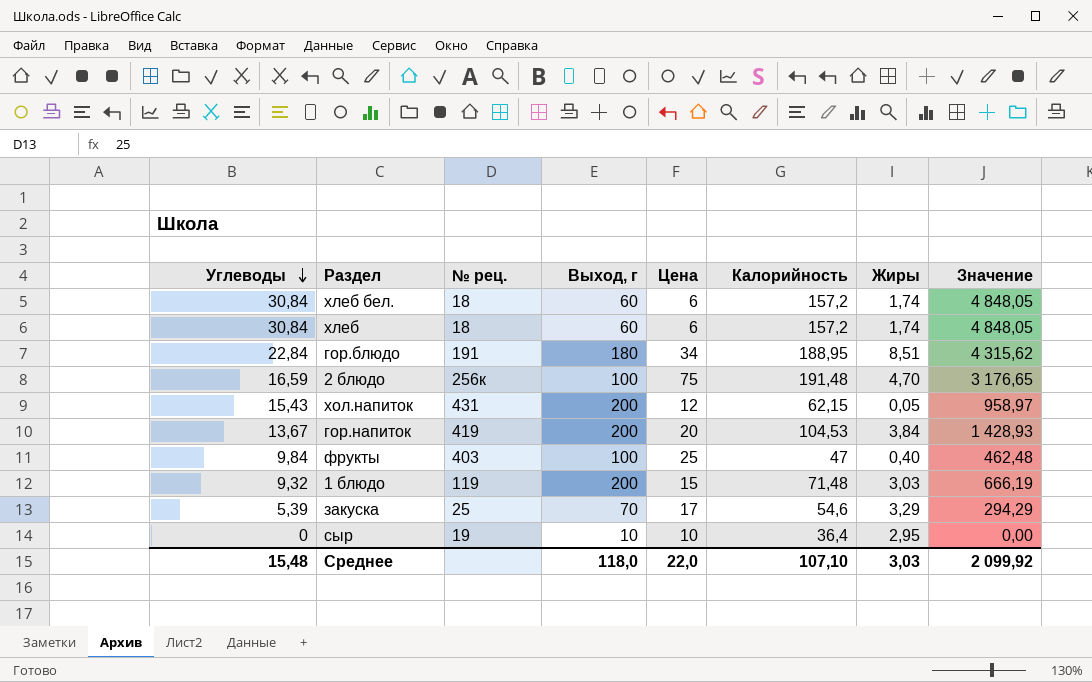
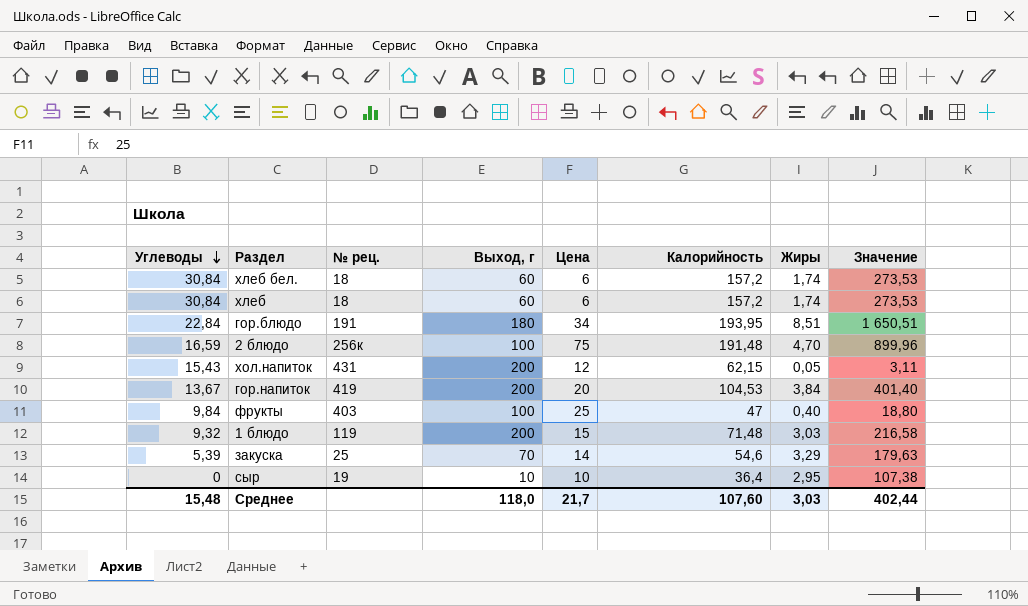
column Значение | formula: [Углеводы] * [Калорийность] -> [Калорийность] * [Жиры]
гор.блюдо | Калорийность: 188,95 -> 193,95
закуска | Цена: 17 -> 14
Среднее | Цена: 22,0 -> 21,7
Среднее | Калорийность: 107,10 -> 107,60
Среднее | Значение: 2 099,92 -> 402,44

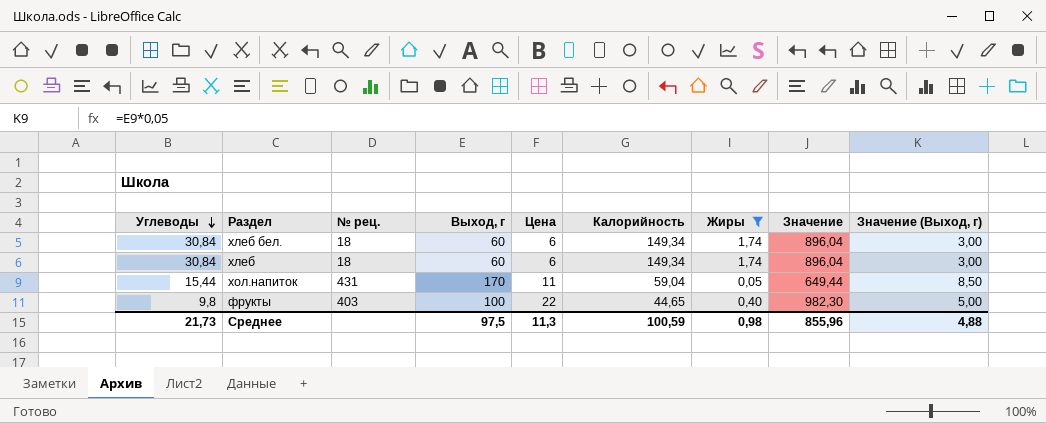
filter: none -> Жиры <= 1,74
column Значение | formula: [Калорийность] * [Жиры] -> [Цена] * [Калорийность]
column Значение (Выход, г) | formula: none -> [Выход, г] * 0,05
хлеб бел. | Калорийность: 157,2 -> 149,34
хлеб | Калорийность: 157,2 -> 149,34
хол.напиток | Углеводы: 15,43 -> 15,44
хол.напиток | Выход, г: 200 -> 170
хол.напиток | Цена: 12 -> 11
хол.напиток | Калорийность: 62,15 -> 59,04
фрукты | Углеводы: 9,84 -> 9,8
фрукты | Цена: 25 -> 22
фрукты | Калорийность: 47 -> 44,65
Среднее | Углеводы: 15,48 -> 21,73
Среднее | Выход, г: 118,0 -> 97,5
Среднее | Цена: 21,7 -> 11,3
Среднее | Калорийность: 107,60 -> 100,59
Среднее | Жиры: 3,03 -> 0,98
Среднее | Значение: 402,44 -> 855,96

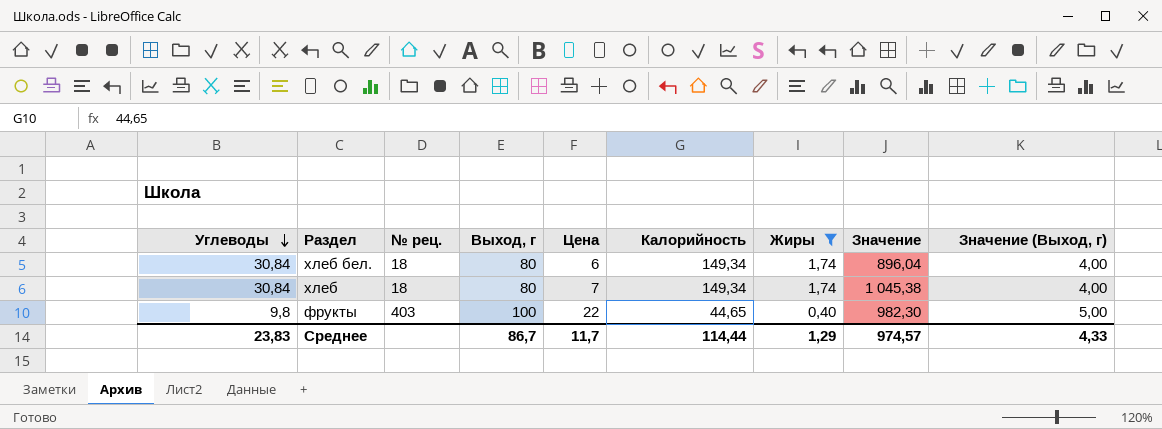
row хол.напиток: 15,44 | 431 | 170 | 11 | 59,04 | 0,05 | 649,44 | 8,50 -> none
хлеб бел. | Выход, г: 60 -> 80
хлеб бел. | Значение (Выход, г): 3,00 -> 4,00
хлеб | Выход, г: 60 -> 80
хлеб | Цена: 6 -> 7
хлеб | Значение: 896,04 -> 1 045,38
хлеб | Значение (Выход, г): 3,00 -> 4,00
Среднее | Углеводы: 21,73 -> 23,83
Среднее | Выход, г: 97,5 -> 86,7
Среднее | Цена: 11,3 -> 11,7
Среднее | Калорийность: 100,59 -> 114,44
Среднее | Жиры: 0,98 -> 1,29
Среднее | Значение: 855,96 -> 974,57
Среднее | Значение (Выход, г): 4,88 -> 4,33

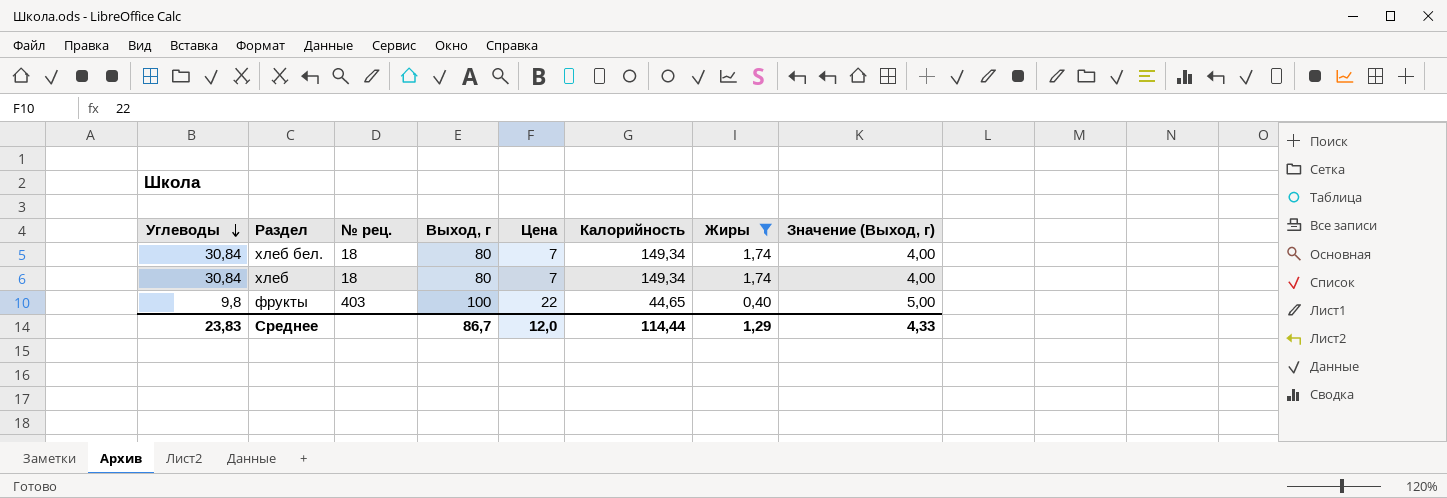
column Значение | formula: [Цена] * [Калорийность] -> none
хлеб бел. | Цена: 6 -> 7
Среднее | Цена: 11,7 -> 12,0

